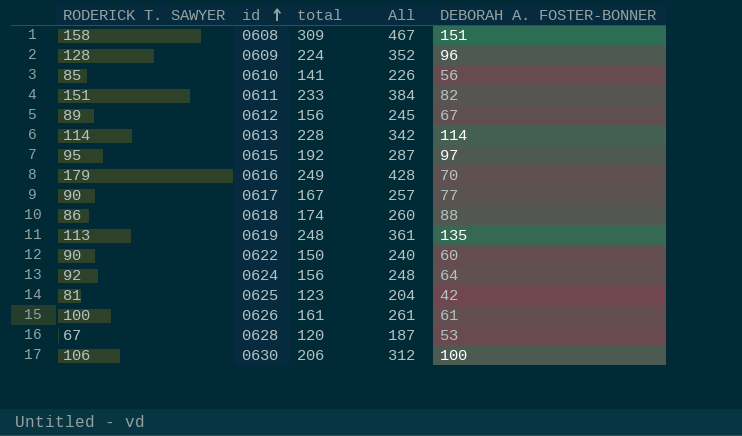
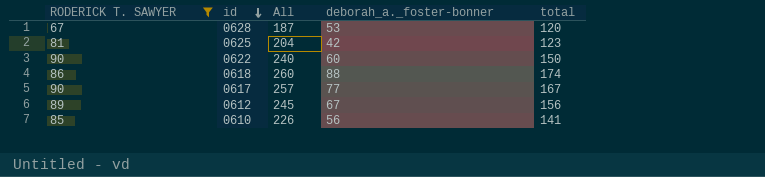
filter: none -> RODERICK T. SAWYER <= 90
row order: id ascending -> id descending
column name: DEBORAH A. FOSTER-BONNER -> deborah_a._foster-bonner
column total | position: 3 -> 5

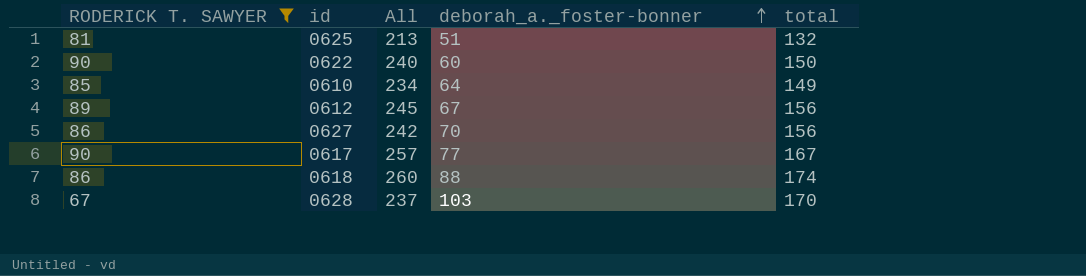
row order: id descending -> deborah_a._foster-bonner ascending
0625 | All: 204 -> 213
0625 | deborah_a._foster-bonner: 42 -> 51
0625 | total: 123 -> 132
0610 | All: 226 -> 234
0610 | deborah_a._foster-bonner: 56 -> 64
0610 | total: 141 -> 149
row 0627: none -> 86 | 242 | 70 | 156
0628 | All: 187 -> 237
0628 | deborah_a._foster-bonner: 53 -> 103
0628 | total: 120 -> 170

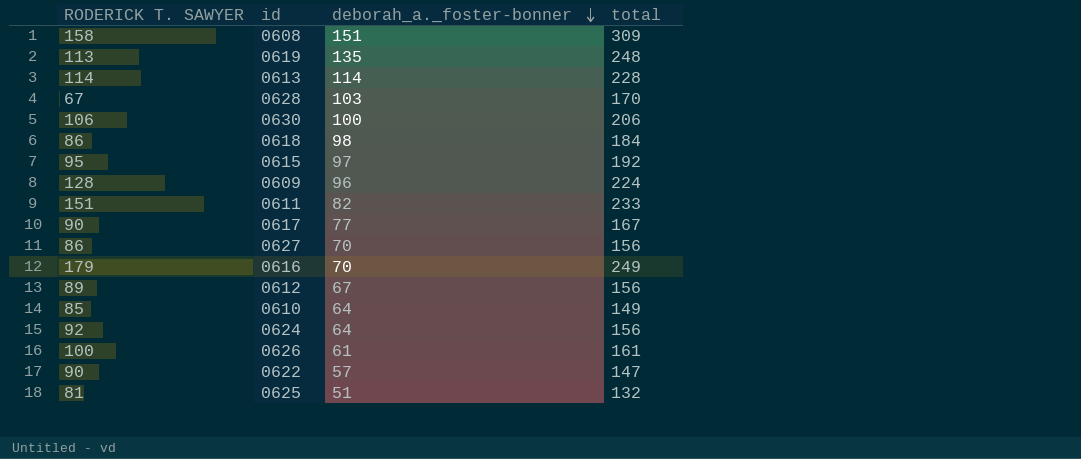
filter: RODERICK T. SAWYER <= 90 -> none
row order: deborah_a._foster-bonner ascending -> deborah_a._foster-bonner descending
column All | formula: [RODERICK T. SAWYER] + [total] -> none
0618 | deborah_a._foster-bonner: 88 -> 98
0618 | total: 174 -> 184
0622 | deborah_a._foster-bonner: 60 -> 57
0622 | total: 150 -> 147

